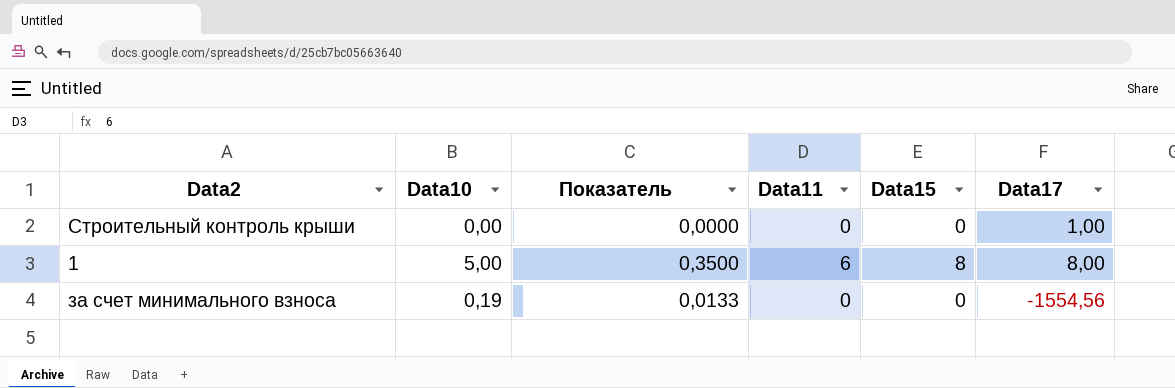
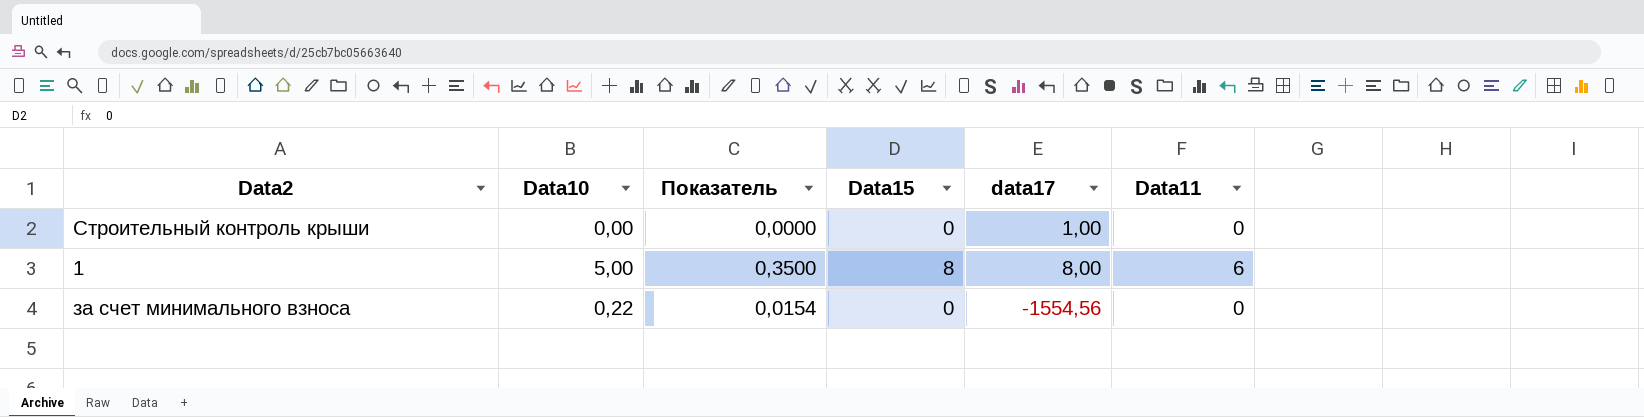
column name: Data17 -> data17
column Data11 | position: 4 -> 6
за счет минимального взноса | Data10: 0,19 -> 0,22
за счет минимального взноса | Показатель: 0,0133 -> 0,0154

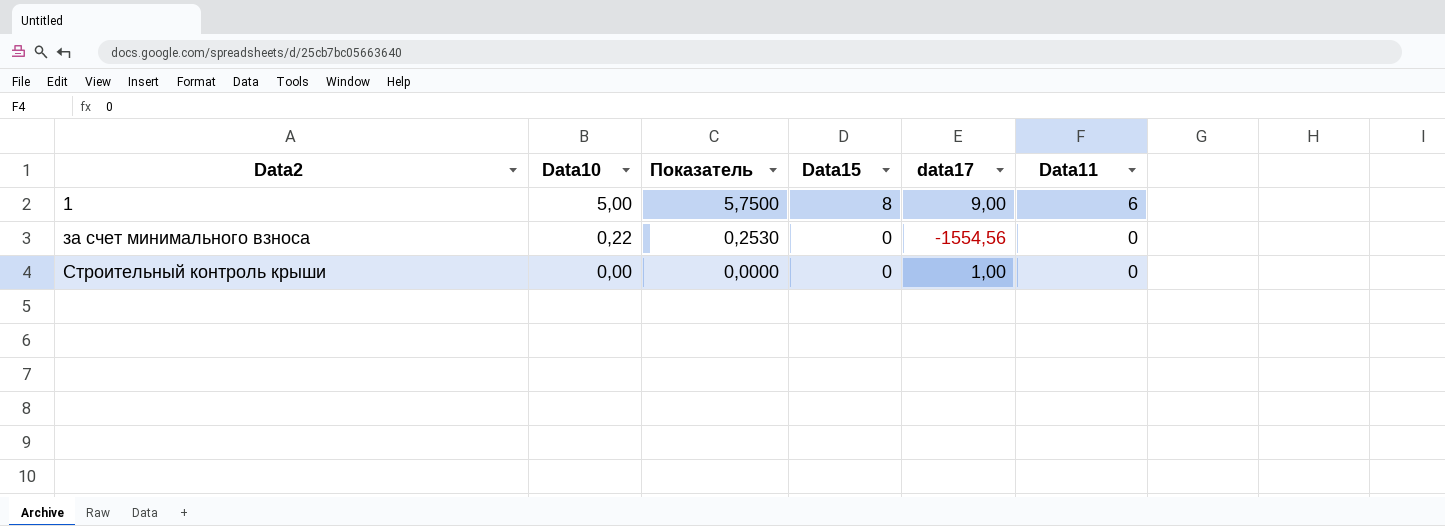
row order: none -> Data2 ascending
column Показатель | formula: [Data10] * 0,07 -> [Data10] * 1,15
1 | data17: 8,00 -> 9,00

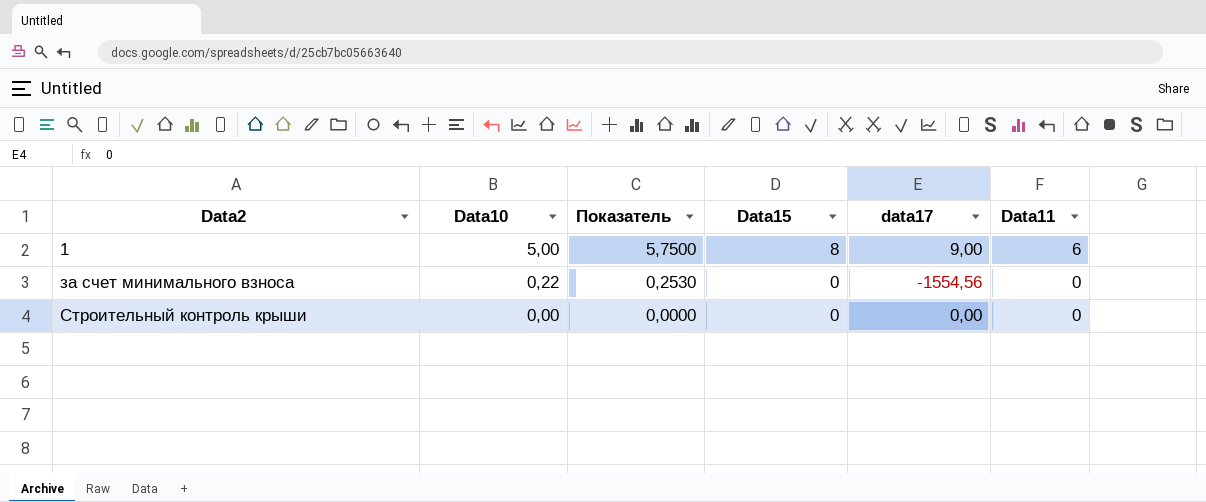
Строительный контроль крыши | data17: 1,00 -> 0,00

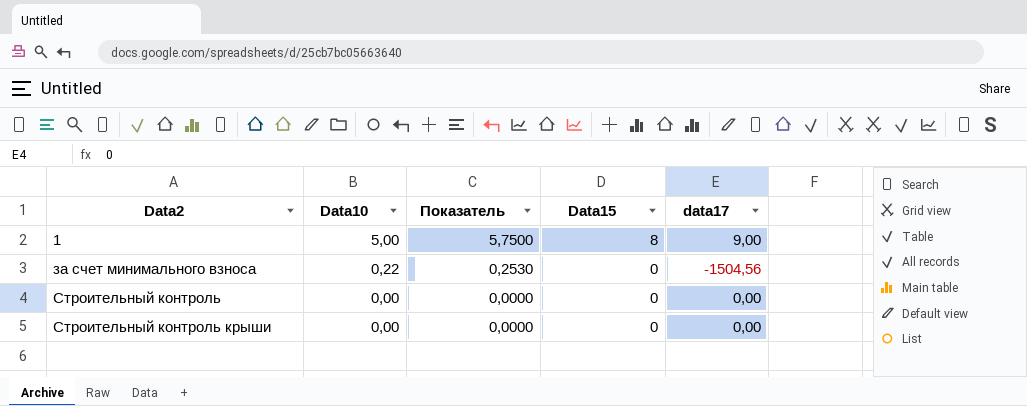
column Data11 | position: 6 -> none
за счет минимального взноса | data17: -1554,56 -> -1504,56
row Строительный контроль: none -> 0,00 | 0,0000 | 0 | 0,00

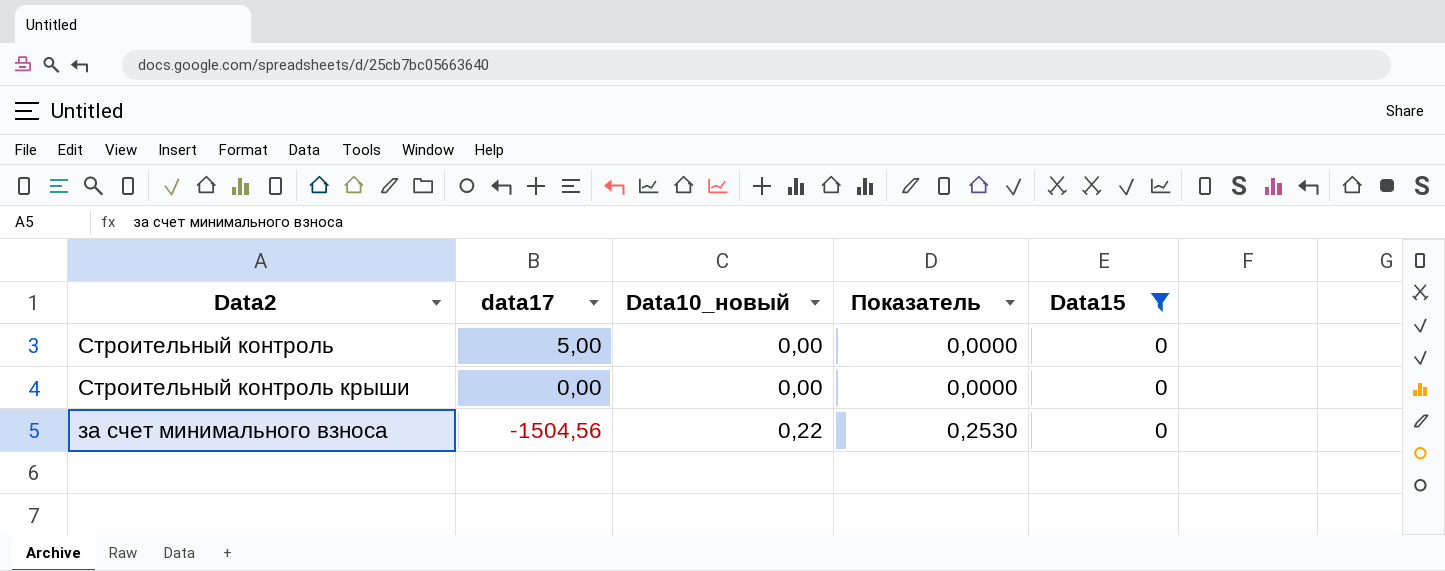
filter: none -> Data15 = 0
row order: Data2 ascending -> data17 descending
column data17 | position: 5 -> 2
column name: Data10 -> Data10_новый
Строительный контроль | data17: 0,00 -> 5,00

